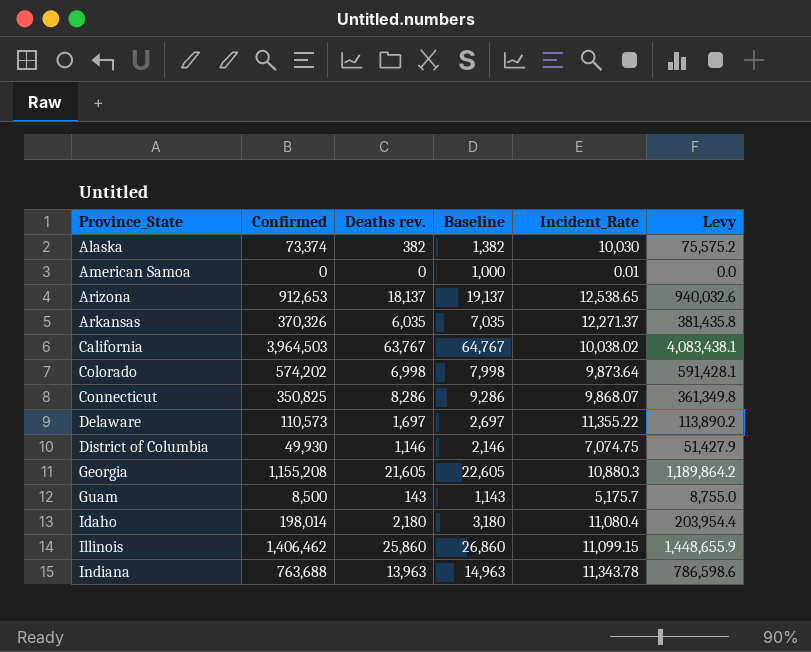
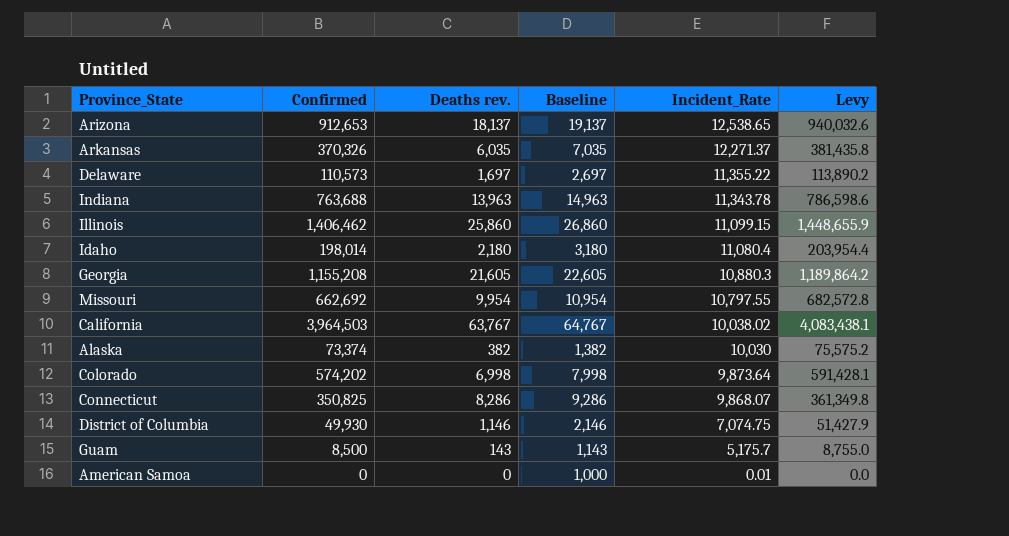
row order: Province_State ascending -> Incident_Rate descending
row Missouri: none -> 662,692 | 9,954 | 10,954 | 10,797.55 | 682,572.8

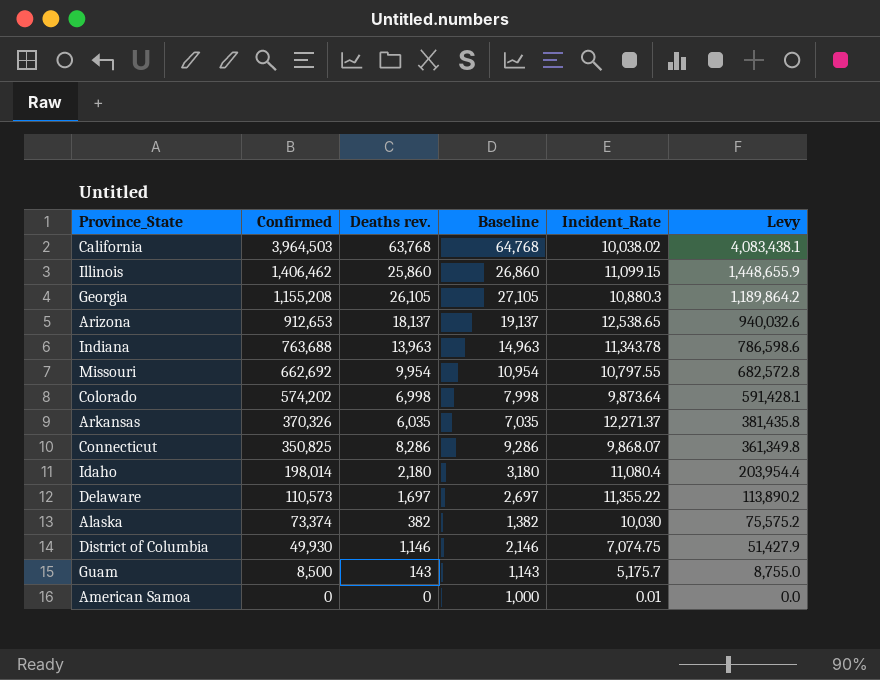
row order: Incident_Rate descending -> Confirmed descending
California | Deaths rev.: 63,767 -> 63,768
California | Baseline: 64,767 -> 64,768
Georgia | Deaths rev.: 21,605 -> 26,105
Georgia | Baseline: 22,605 -> 27,105

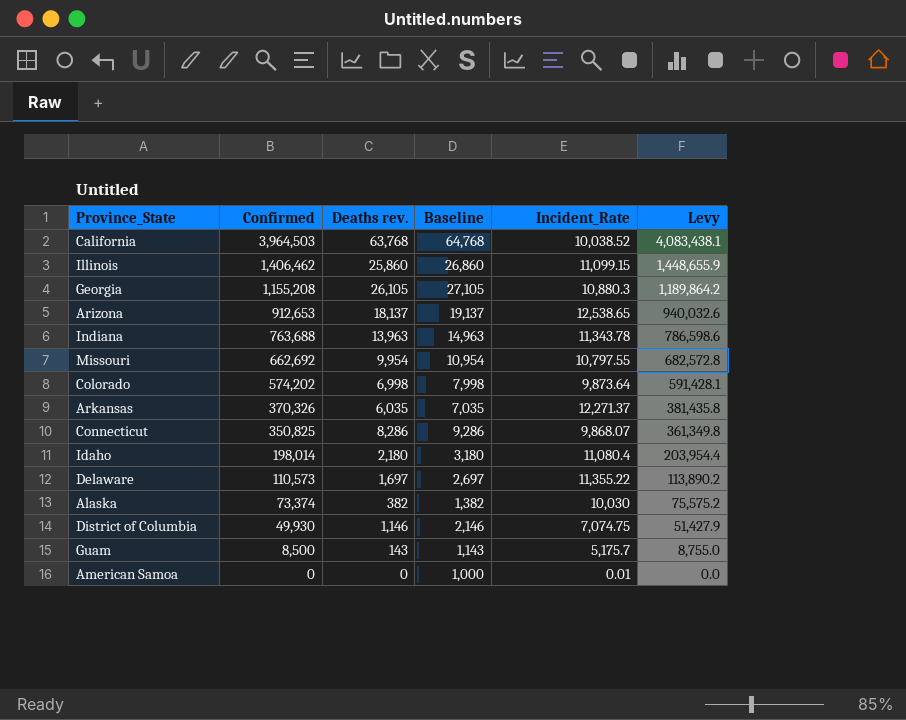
California | Incident_Rate: 10,038.02 -> 10,038.52

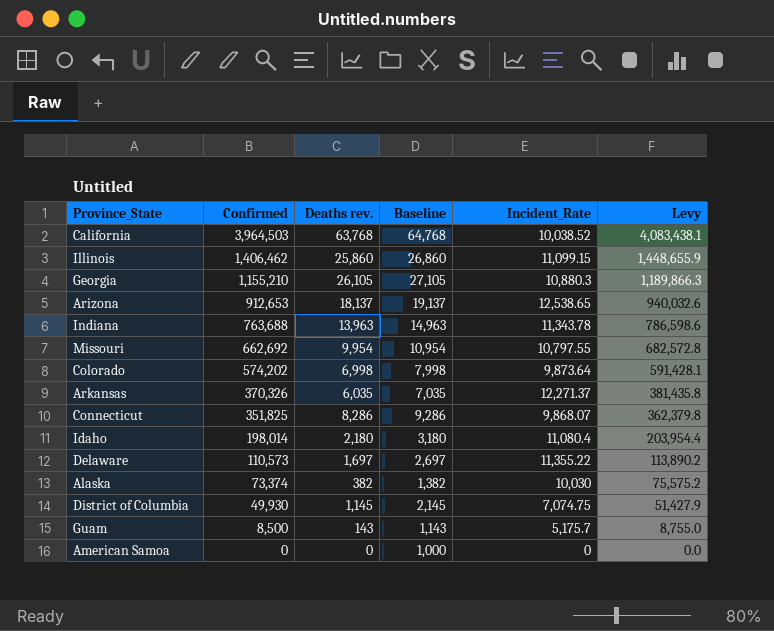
Georgia | Confirmed: 1,155,208 -> 1,155,210
Georgia | Levy: 1,189,864.2 -> 1,189,866.3
Connecticut | Confirmed: 350,825 -> 351,825
Connecticut | Levy: 361,349.8 -> 362,379.8
District of Columbia | Deaths rev.: 1,146 -> 1,145
District of Columbia | Baseline: 2,146 -> 2,145
American Samoa | Incident_Rate: 0.01 -> 0

